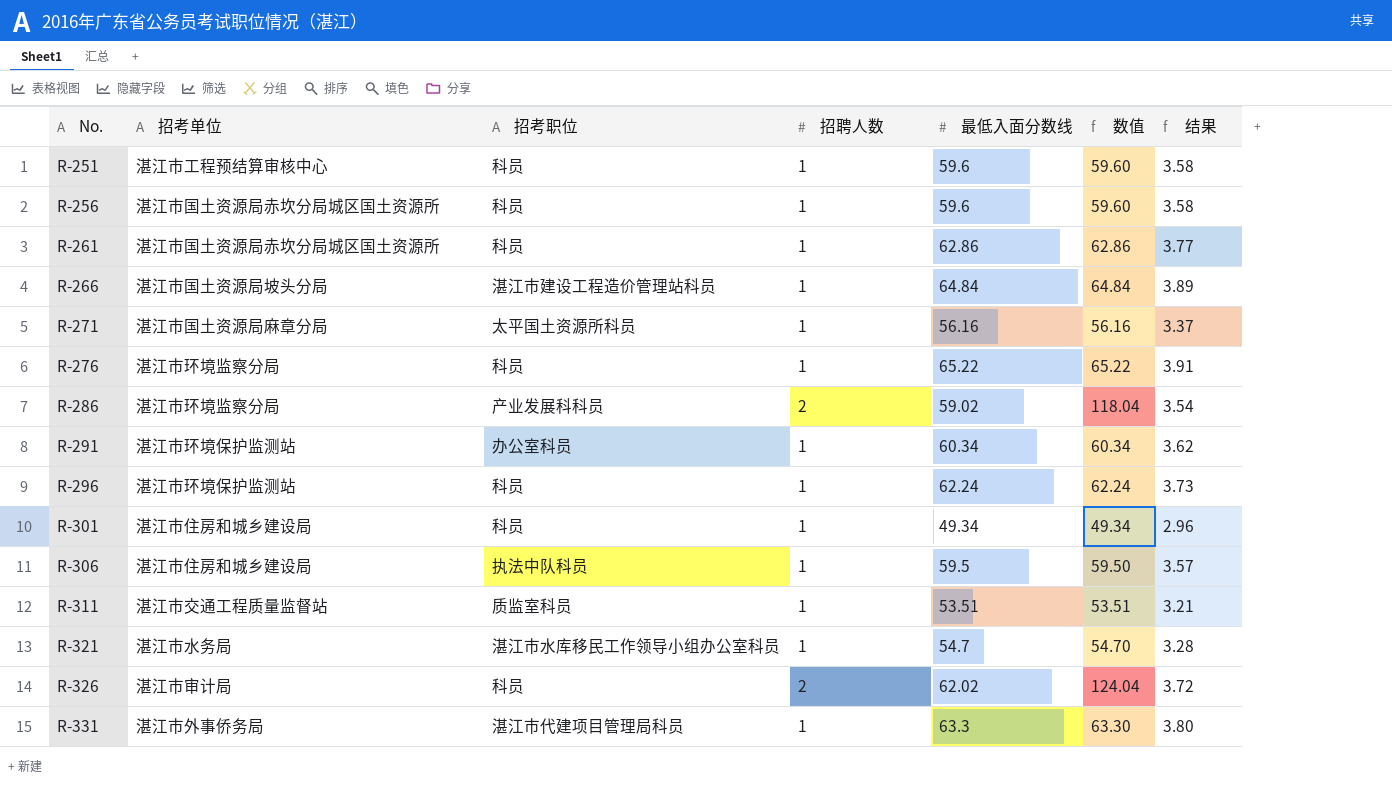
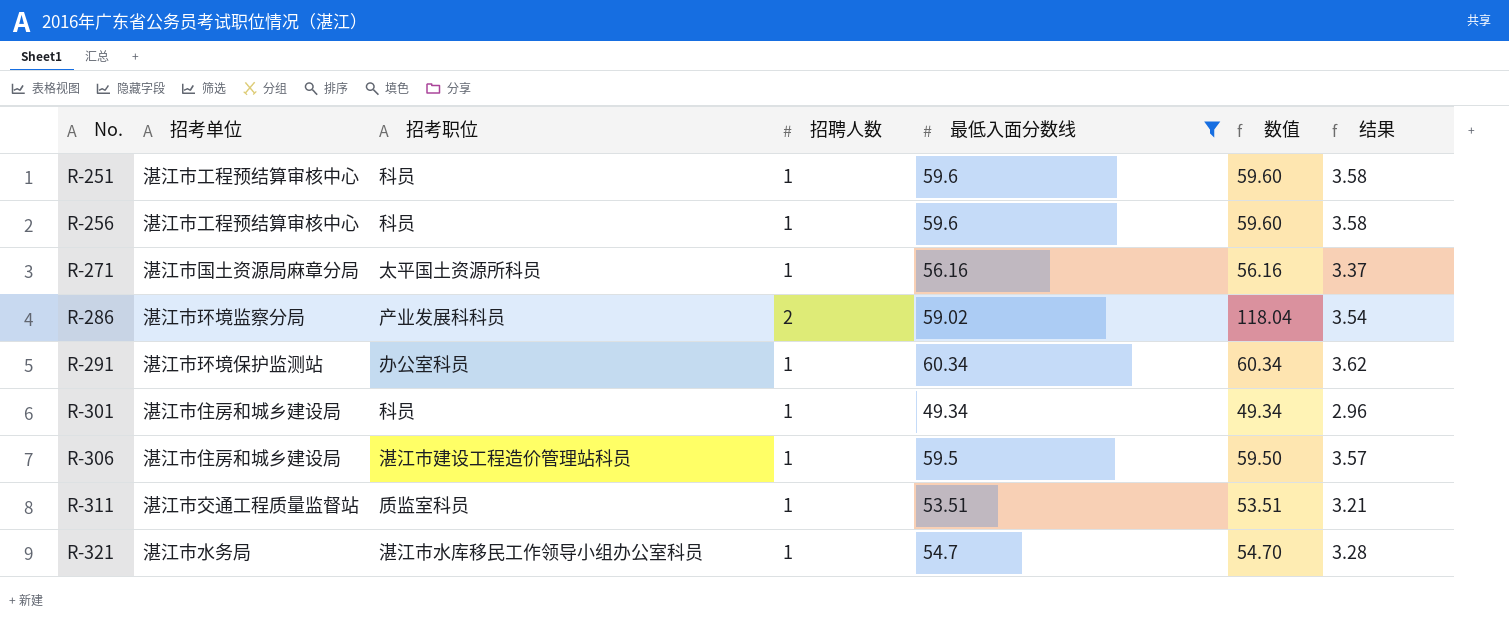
filter: none -> 最低入面分数线 <= 60.34
R-256 | 招考单位: 湛江市国土资源局赤坎分局城区国土资源所 -> 湛江市工程预结算审核中心
R-306 | 招考职位: 执法中队科员 -> 湛江市建设工程造价管理站科员

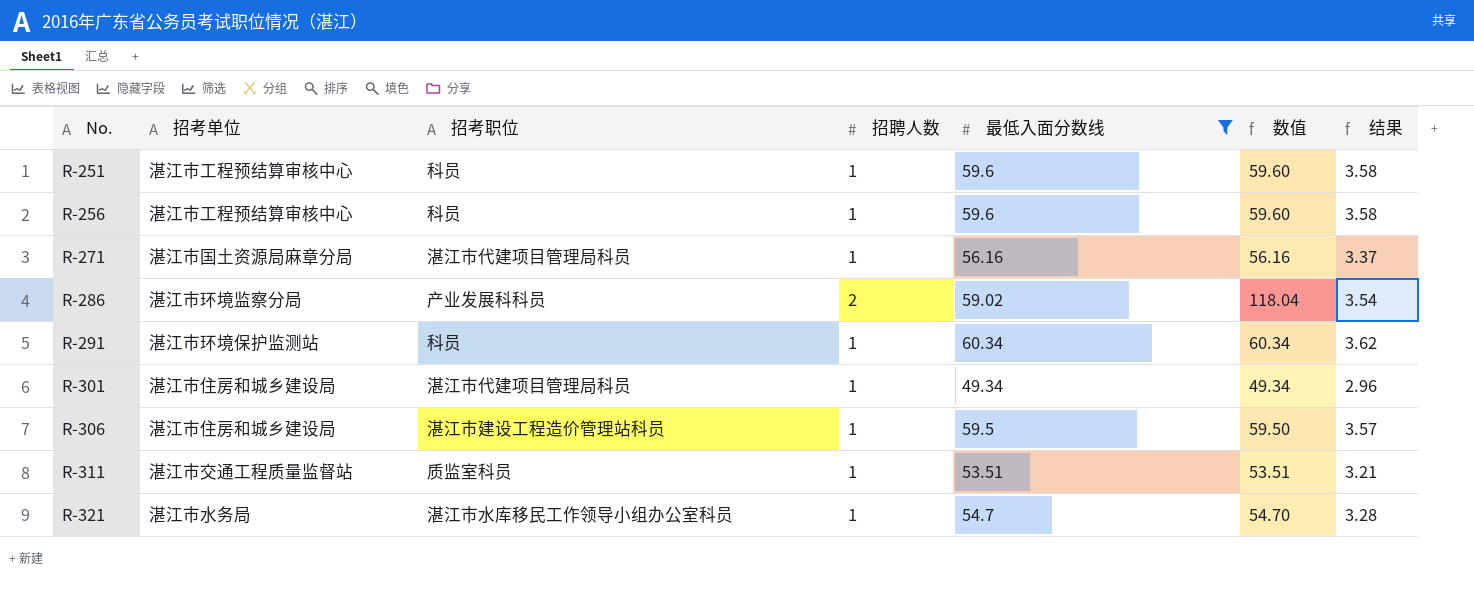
R-271 | 招考职位: 太平国土资源所科员 -> 湛江市代建项目管理局科员
R-291 | 招考职位: 办公室科员 -> 科员
R-301 | 招考职位: 科员 -> 湛江市代建项目管理局科员

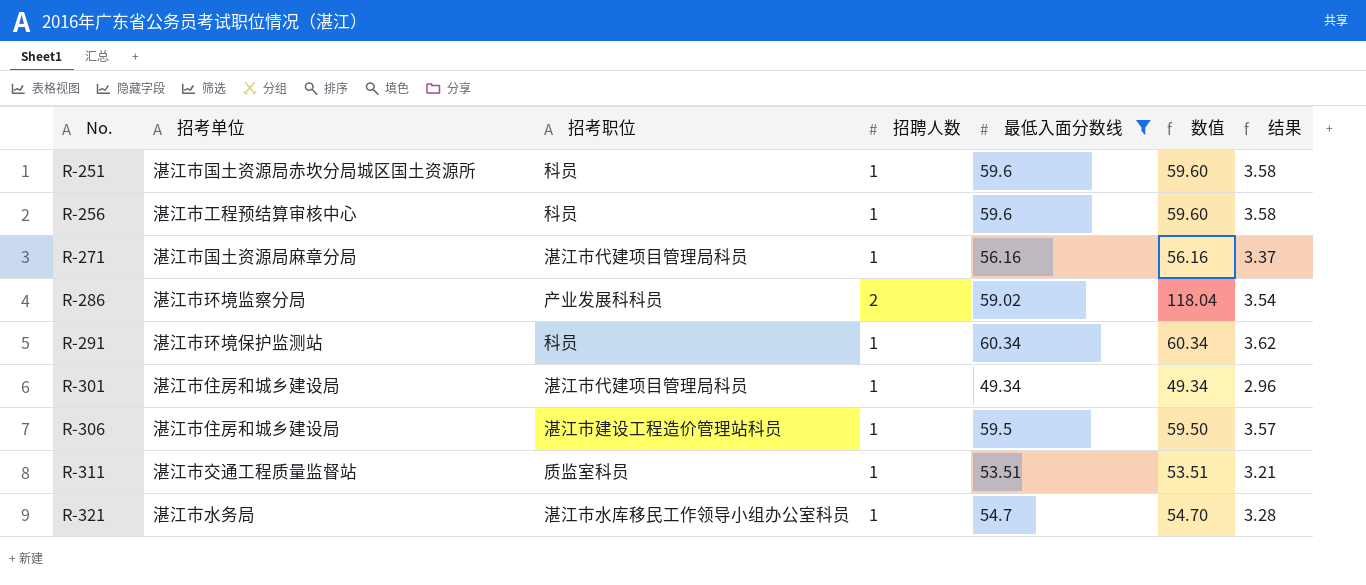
R-251 | 招考单位: 湛江市工程预结算审核中心 -> 湛江市国土资源局赤坎分局城区国土资源所

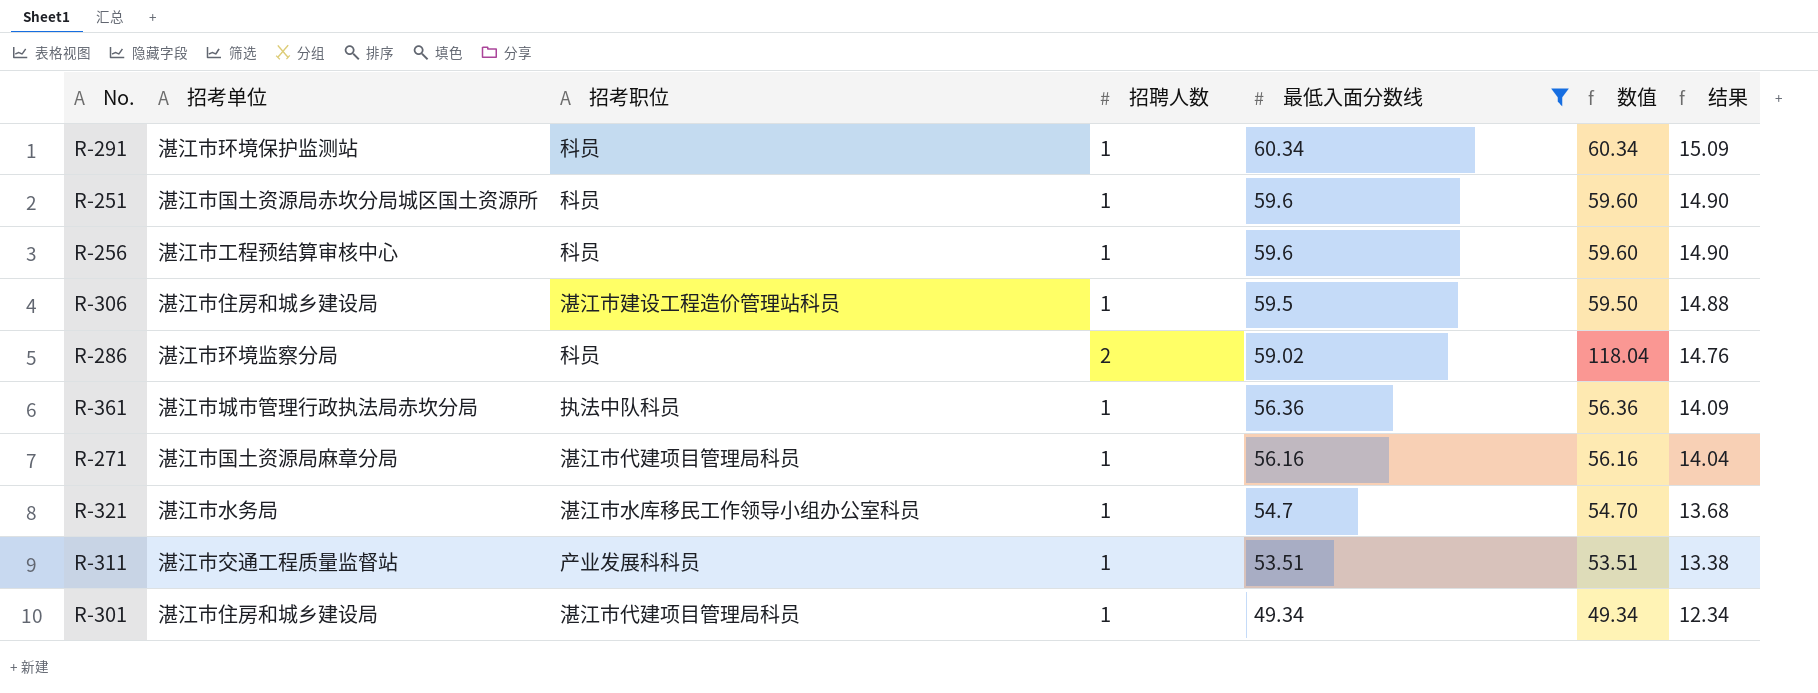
row order: No. ascending -> 最低入面分数线 descending
column 结果 | formula: [最低入面分数线] * 0.06 -> [最低入面分数线] * 0.25
R-286 | 招考职位: 产业发展科科员 -> 科员
row R-361: none -> 湛江市城市管理行政执法局赤坎分局 | 执法中队科员 | 1 | 56.36 | 56.36 | 14.09
R-311 | 招考职位: 质监室科员 -> 产业发展科科员

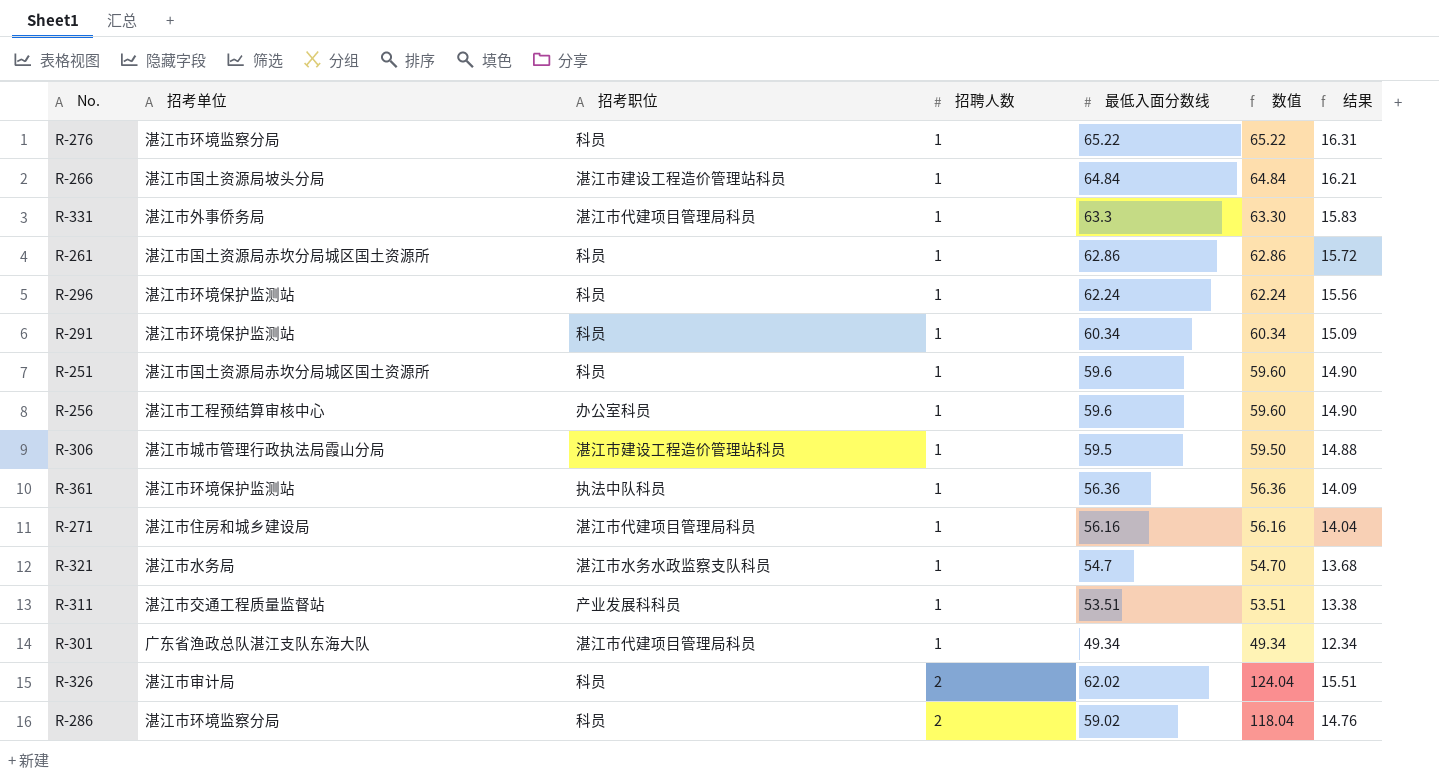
filter: 最低入面分数线 <= 60.34 -> none
row order: 最低入面分数线 descending -> 招聘人数 ascending
R-256 | 招考职位: 科员 -> 办公室科员
R-306 | 招考单位: 湛江市住房和城乡建设局 -> 湛江市城市管理行政执法局霞山分局
R-361 | 招考单位: 湛江市城市管理行政执法局赤坎分局 -> 湛江市环境保护监测站
R-271 | 招考单位: 湛江市国土资源局麻章分局 -> 湛江市住房和城乡建设局
R-321 | 招考职位: 湛江市水库移民工作领导小组办公室科员 -> 湛江市水务水政监察支队科员
R-301 | 招考单位: 湛江市住房和城乡建设局 -> 广东省渔政总队湛江支队东海大队

